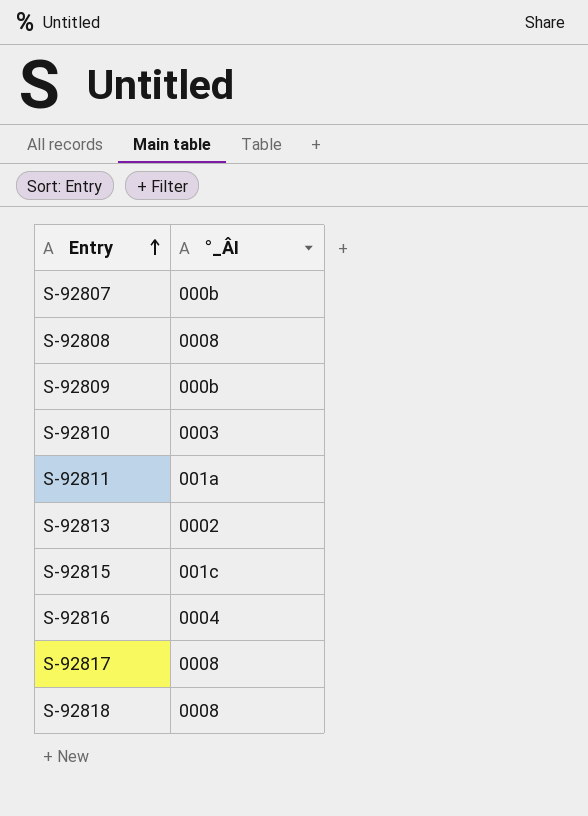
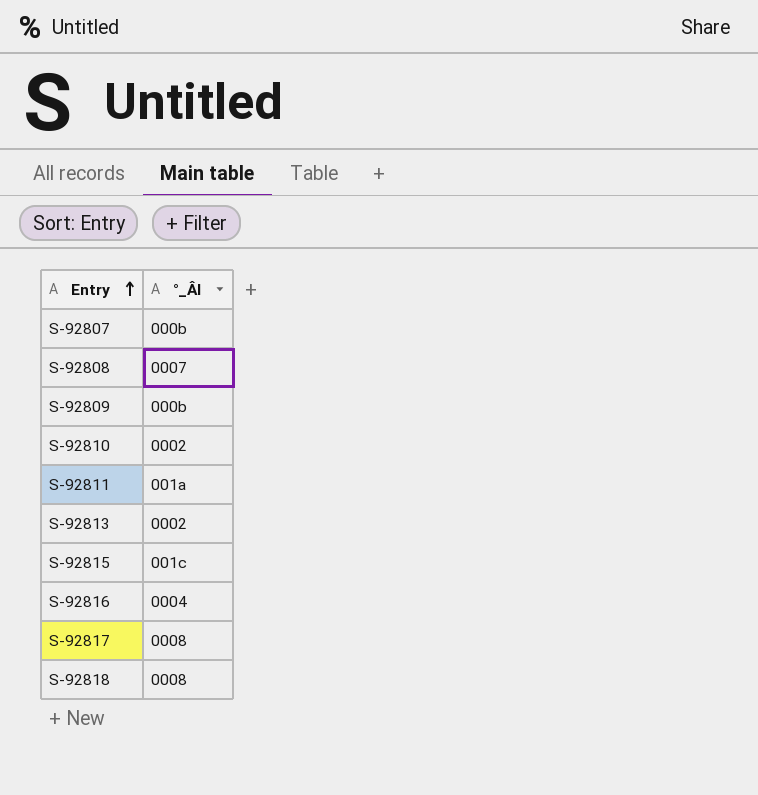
S-92808 | °_ÂI: 0008 -> 0007
S-92810 | °_ÂI: 0003 -> 0002

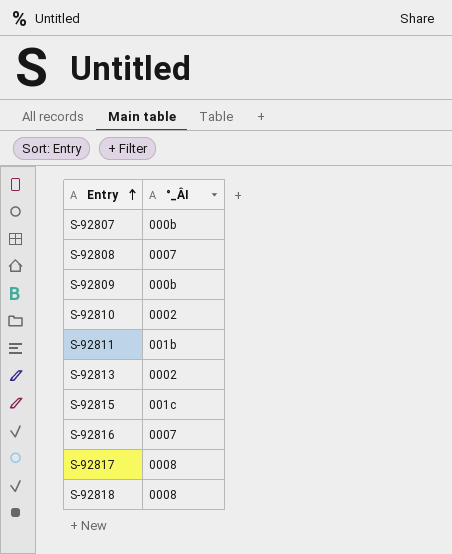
S-92811 | °_ÂI: 001a -> 001b
S-92816 | °_ÂI: 0004 -> 0007

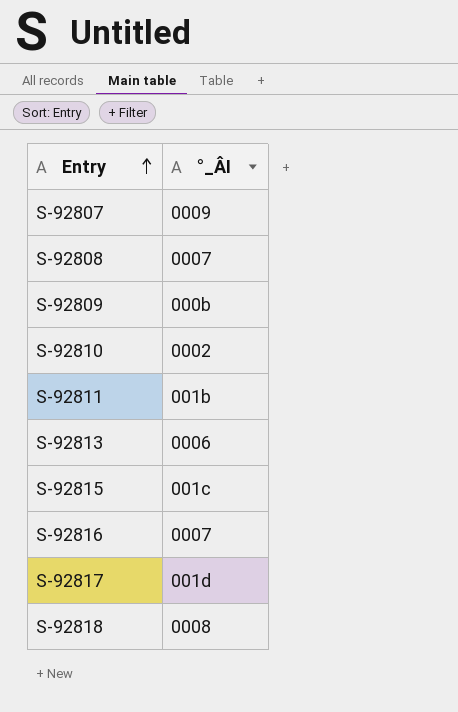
S-92807 | °_ÂI: 000b -> 0009
S-92813 | °_ÂI: 0002 -> 0006
S-92817 | °_ÂI: 0008 -> 001d

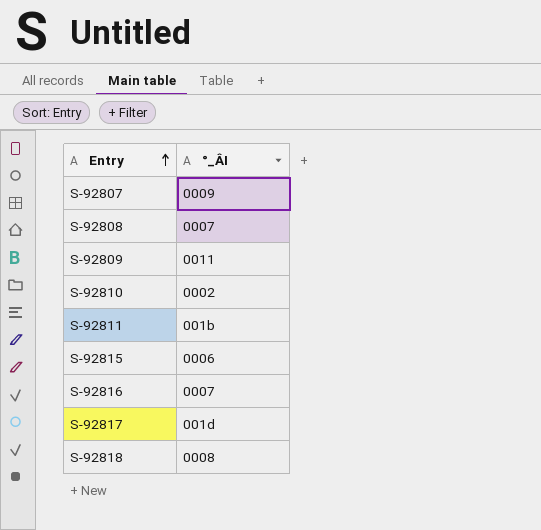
row S-92813: 0006 -> none
S-92809 | °_ÂI: 000b -> 0011
S-92815 | °_ÂI: 001c -> 0006

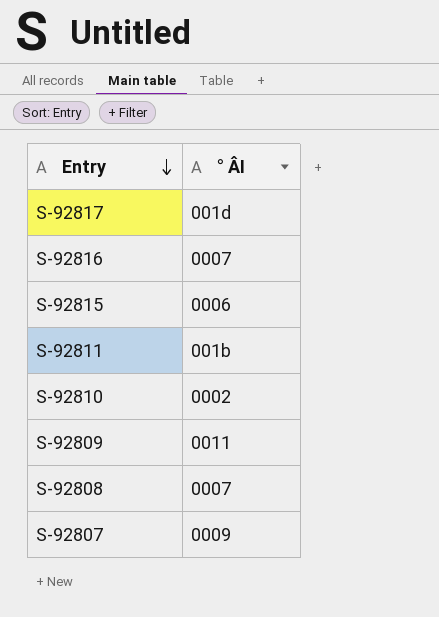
row order: Entry ascending -> Entry descending
column name: °_ÂI -> ° ÂI
row S-92818: 0008 -> none

